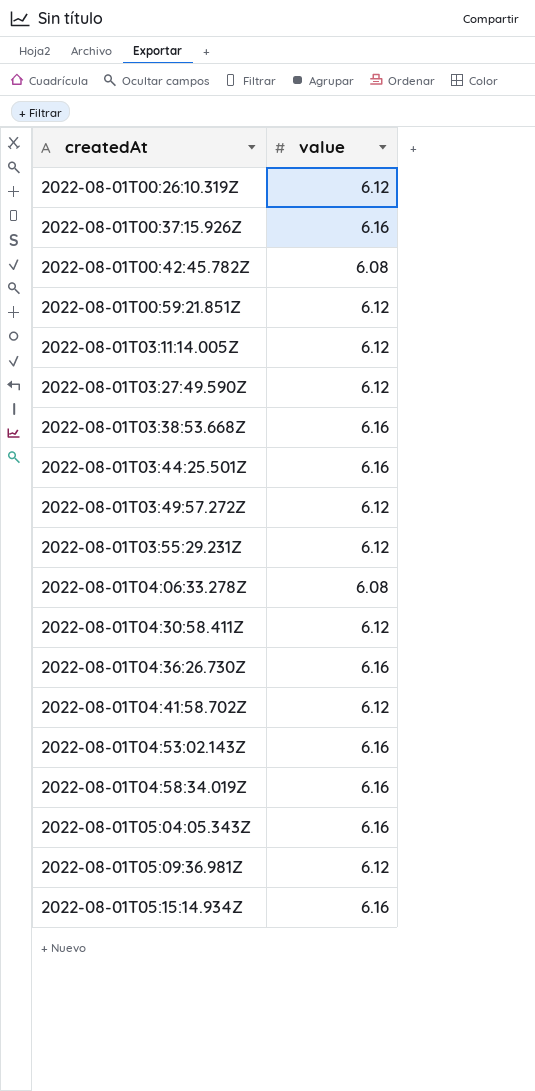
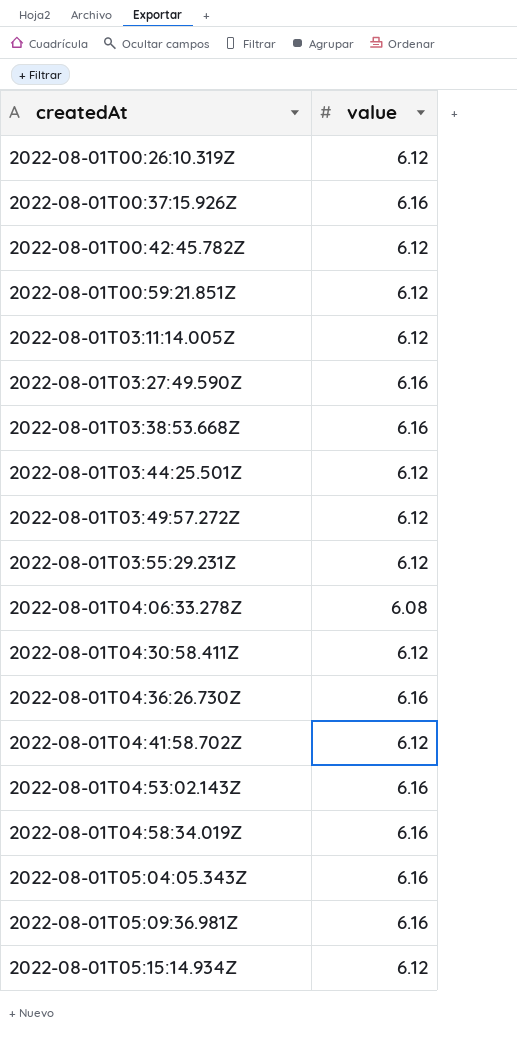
2022-08-01T00:42:45.782Z | value: 6.08 -> 6.12
2022-08-01T03:27:49.590Z | value: 6.12 -> 6.16
2022-08-01T03:44:25.501Z | value: 6.16 -> 6.12
2022-08-01T05:09:36.981Z | value: 6.12 -> 6.16
2022-08-01T05:15:14.934Z | value: 6.16 -> 6.12

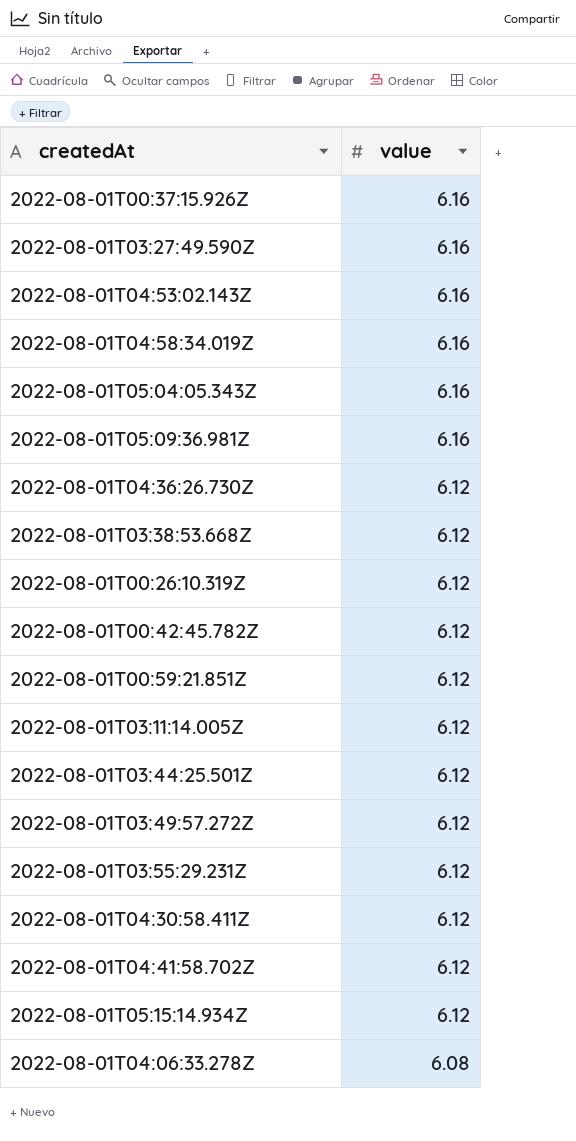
row order: createdAt ascending -> value descending
2022-08-01T04:36:26.730Z | value: 6.16 -> 6.12
2022-08-01T03:38:53.668Z | value: 6.16 -> 6.12

